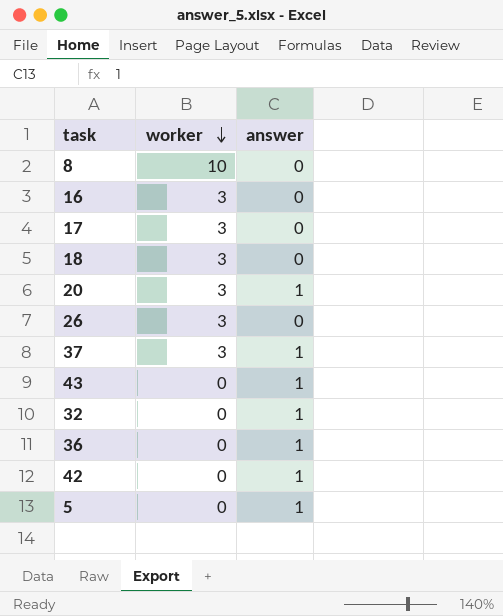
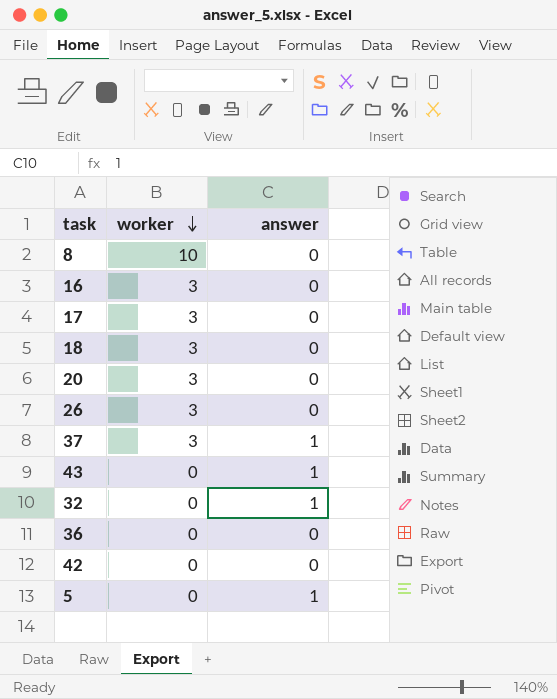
20 | answer: 1 -> 0
36 | answer: 1 -> 0
42 | answer: 1 -> 0

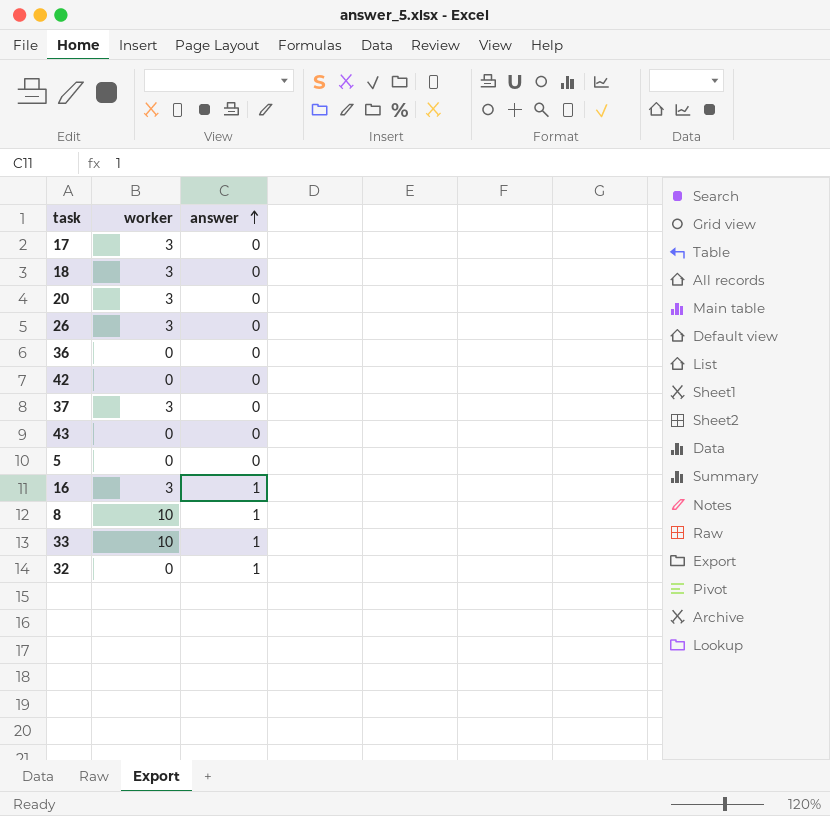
row order: worker descending -> answer ascending
37 | answer: 1 -> 0
43 | answer: 1 -> 0
5 | answer: 1 -> 0
16 | answer: 0 -> 1
8 | answer: 0 -> 1
row 33: none -> 10 | 1

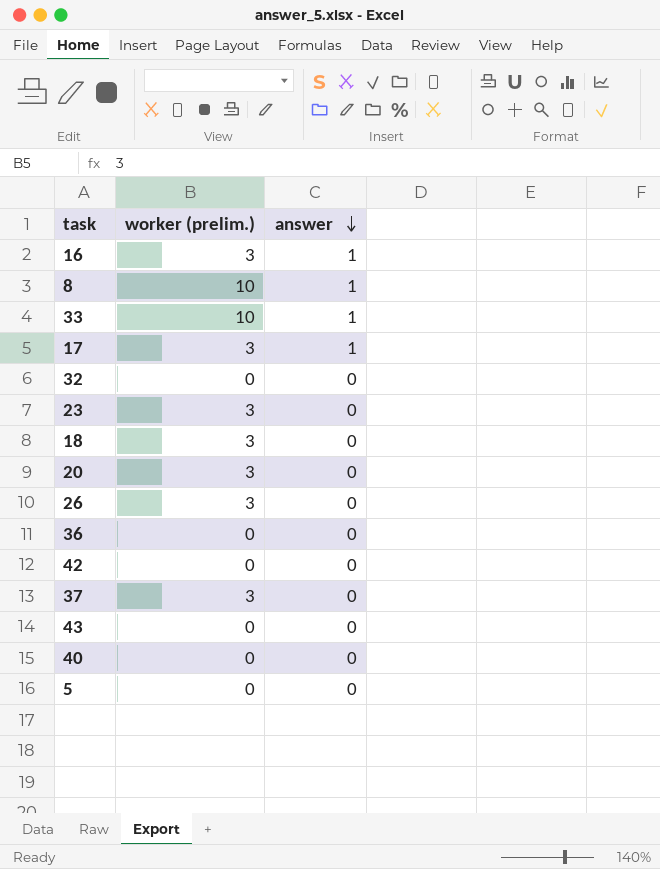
row order: answer ascending -> answer descending
column name: worker -> worker (prelim.)
17 | answer: 0 -> 1
32 | answer: 1 -> 0
row 23: none -> 3 | 0
row 40: none -> 0 | 0

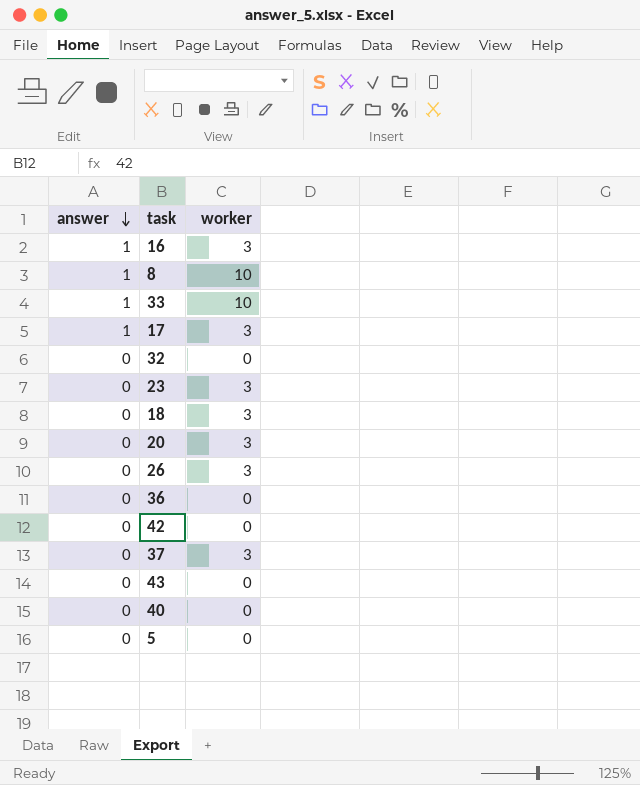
column answer | position: 3 -> 1
column name: worker (prelim.) -> worker

